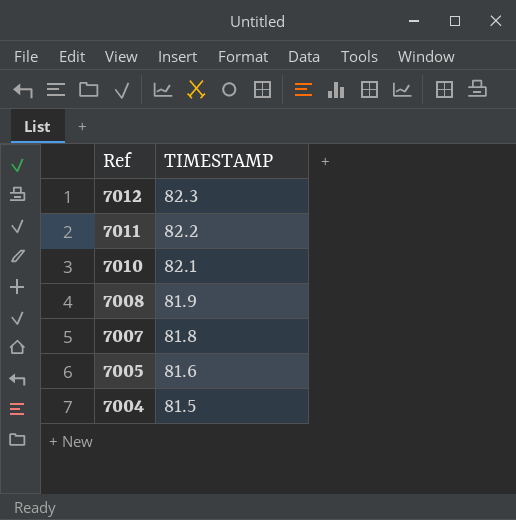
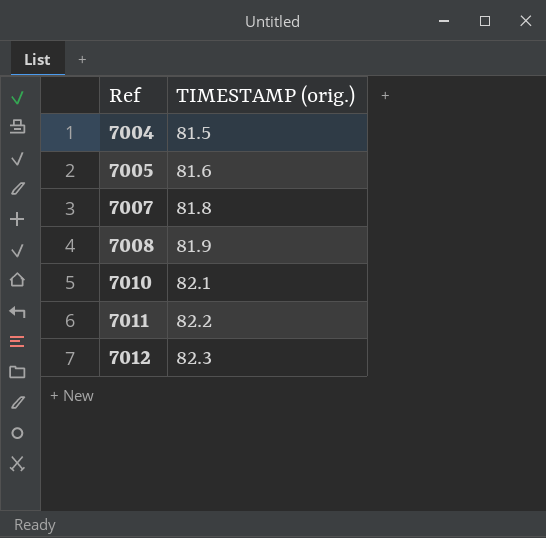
row order: Ref descending -> Ref ascending
column name: TIMESTAMP -> TIMESTAMP (orig.)

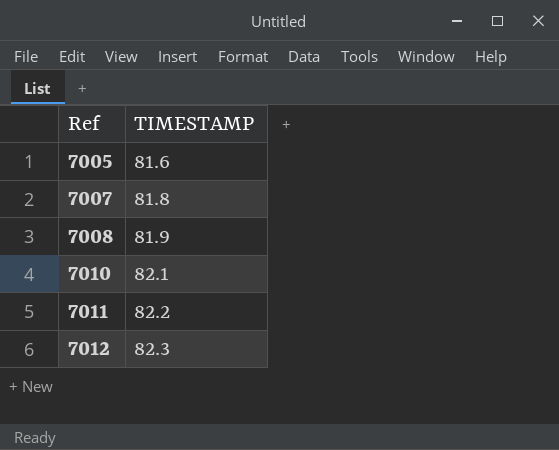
column name: TIMESTAMP (orig.) -> TIMESTAMP
row 7004: 81.5 -> none

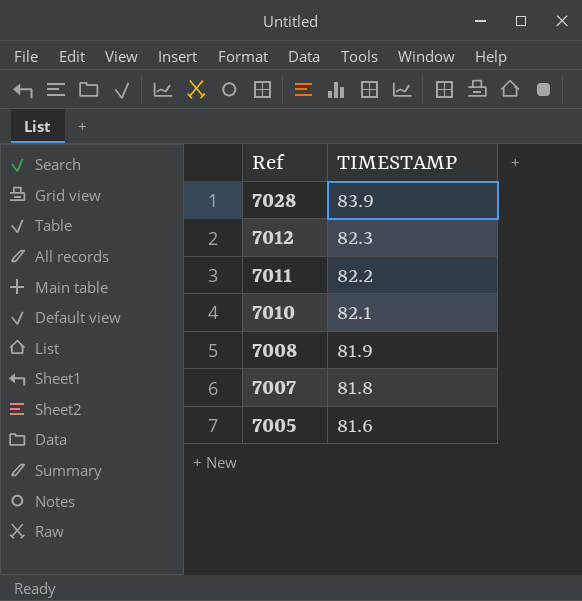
row order: Ref ascending -> Ref descending
row 7028: none -> 83.9

